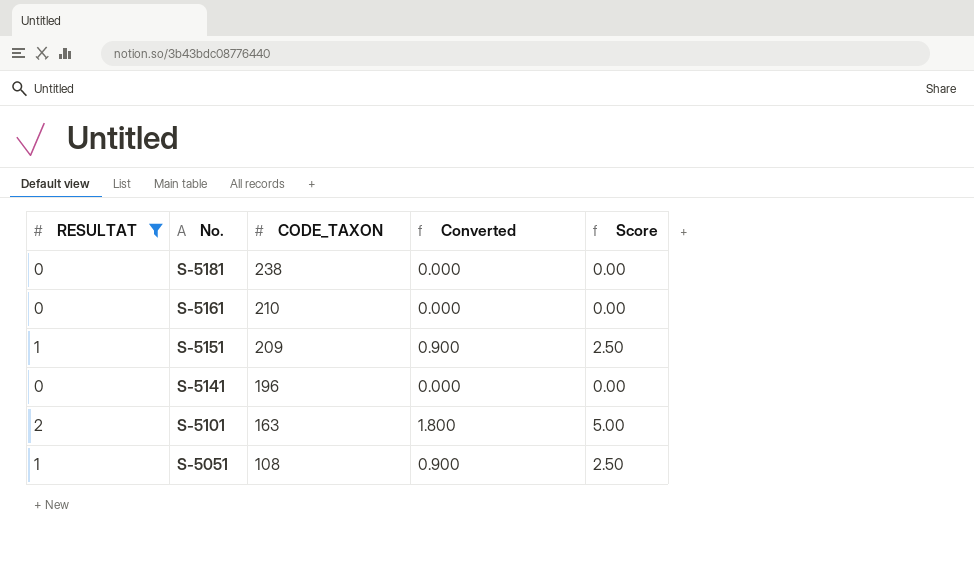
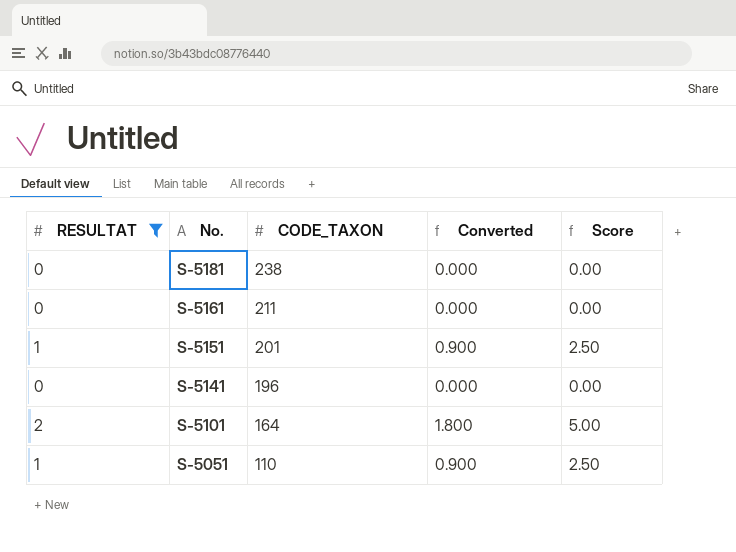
S-5161 | CODE_TAXON: 210 -> 211
S-5151 | CODE_TAXON: 209 -> 201
S-5101 | CODE_TAXON: 163 -> 164
S-5051 | CODE_TAXON: 108 -> 110

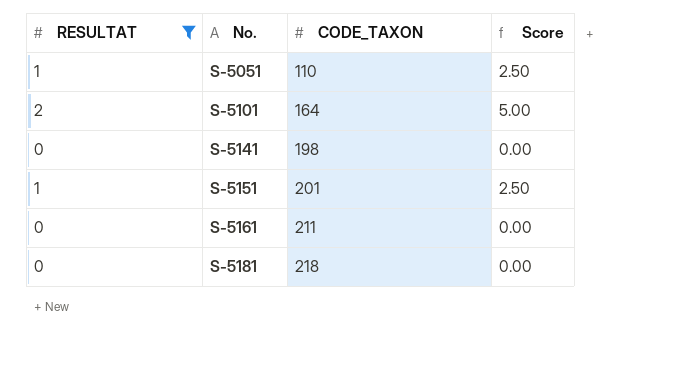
row order: No. descending -> No. ascending
column Converted | formula: [RESULTAT] * 0.9 -> none
S-5141 | CODE_TAXON: 196 -> 198
S-5181 | CODE_TAXON: 238 -> 218

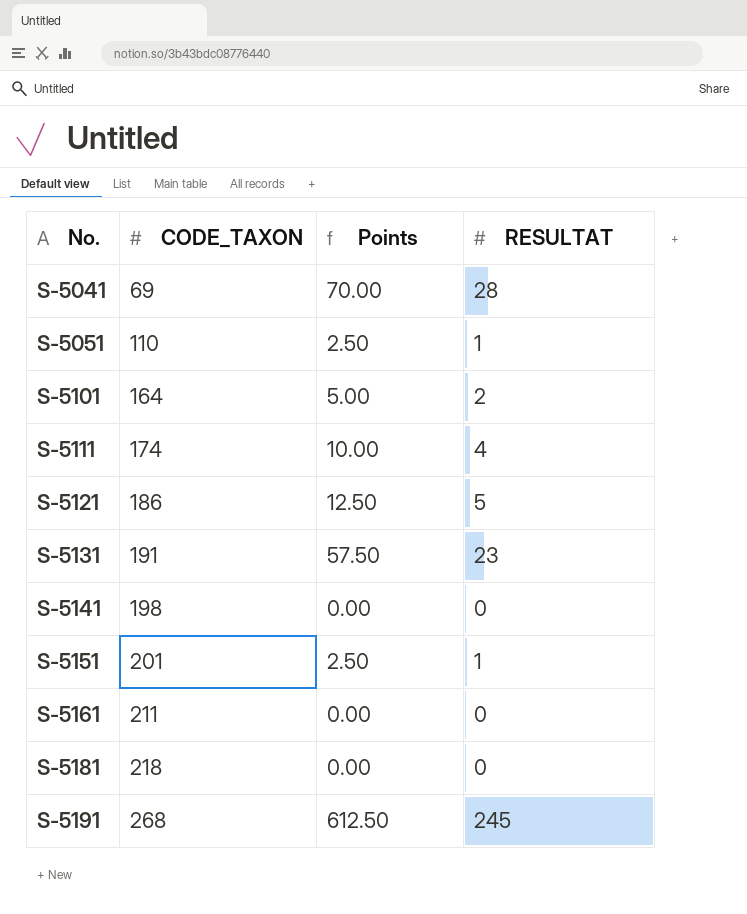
filter: RESULTAT <= 2 -> none
column name: Score -> Points
column RESULTAT | position: 1 -> 4

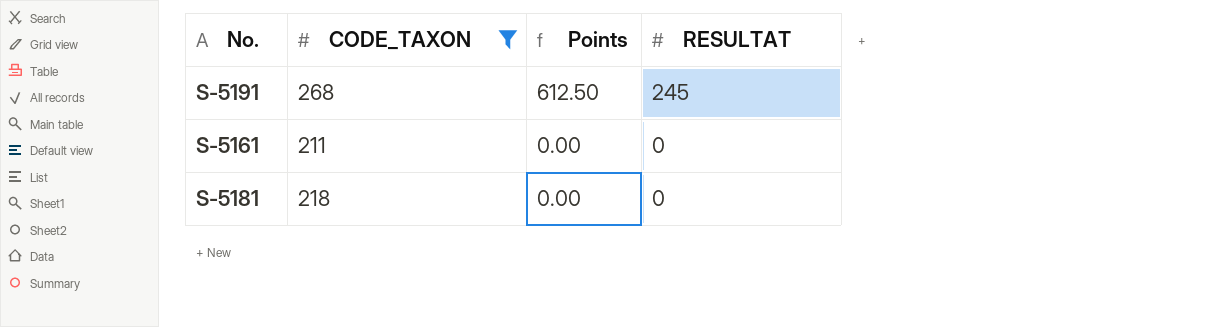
filter: none -> CODE_TAXON >= 211
row order: No. ascending -> Points descending

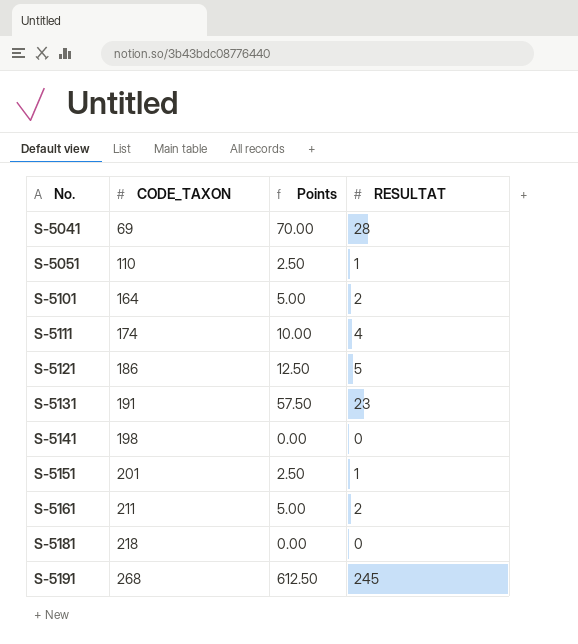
filter: CODE_TAXON >= 211 -> none
row order: Points descending -> No. ascending
S-5161 | Points: 0.00 -> 5.00
S-5161 | RESULTAT: 0 -> 2

